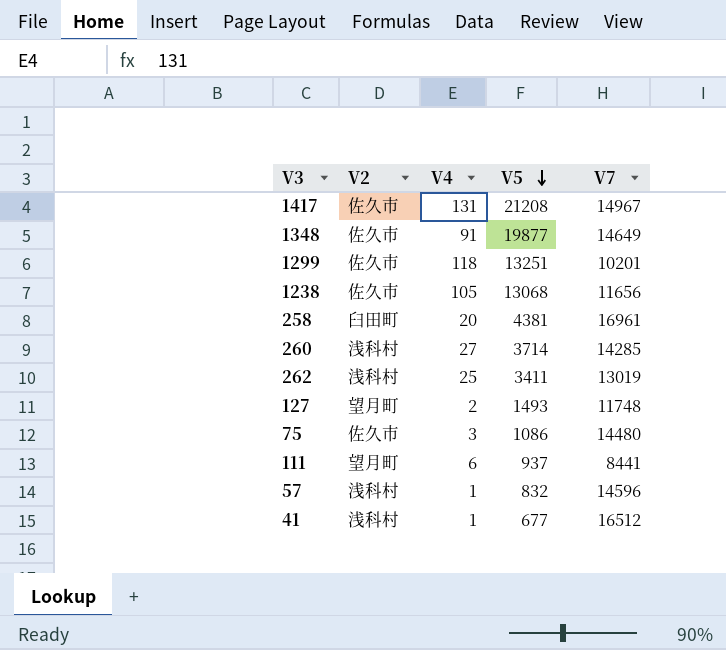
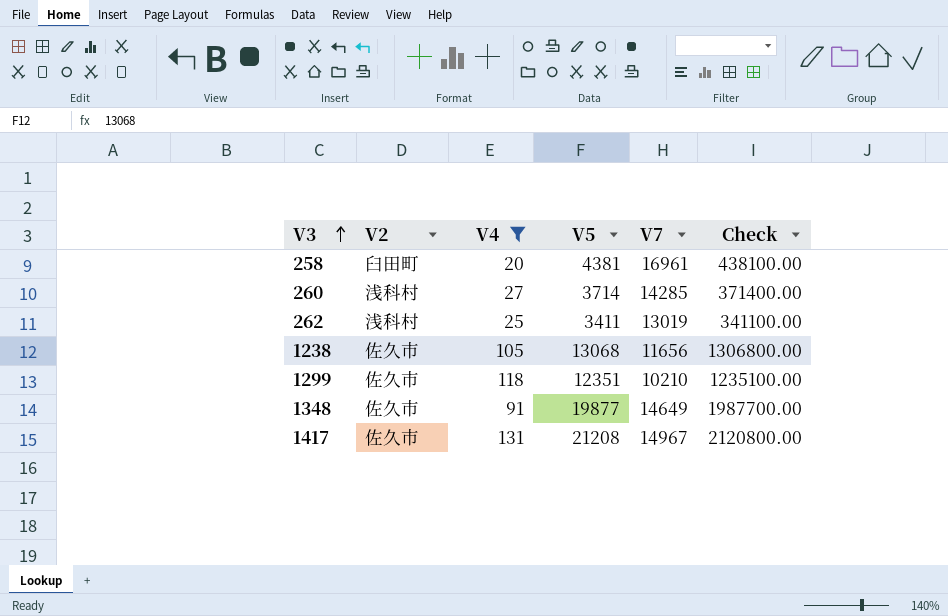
filter: none -> V4 >= 20
row order: V5 descending -> V3 ascending
column Check | formula: none -> [V5] * 100
1299 | V5: 13251 -> 12351
1299 | V7: 10201 -> 10210

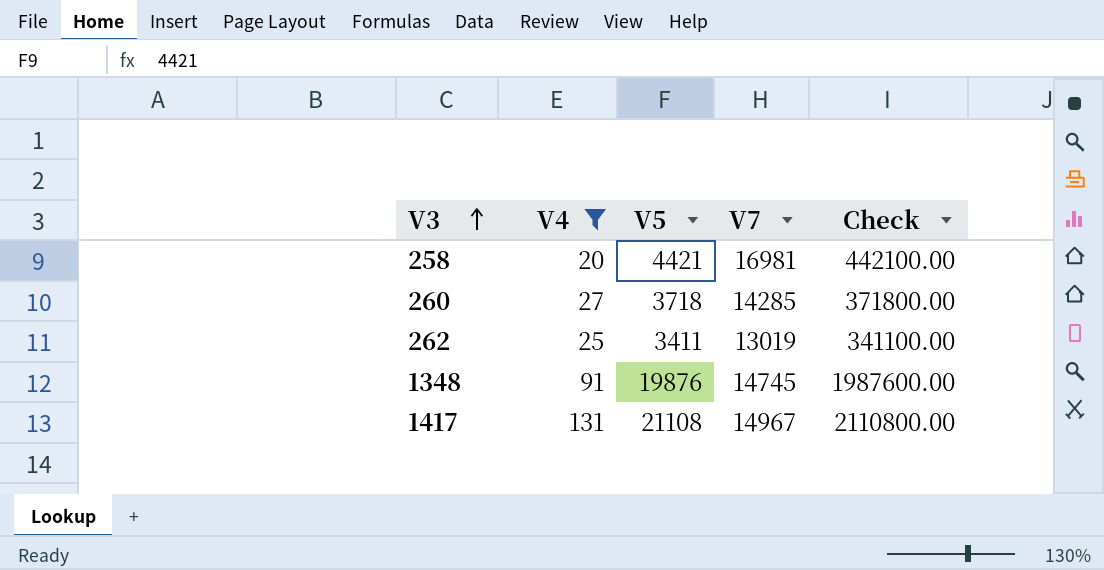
column V2 | position: 2 -> none
row 1238: 佐久市 | 105 | 13068 | 11656 | 1306800.00 -> none
row 1299: 佐久市 | 118 | 12351 | 10210 | 1235100.00 -> none
258 | V5: 4381 -> 4421
258 | V7: 16961 -> 16981
258 | Check: 438100.00 -> 442100.00
260 | V5: 3714 -> 3718
260 | Check: 371400.00 -> 371800.00
1348 | V5: 19877 -> 19876
1348 | V7: 14649 -> 14745
1348 | Check: 1987700.00 -> 1987600.00
1417 | V5: 21208 -> 21108
1417 | Check: 2120800.00 -> 2110800.00

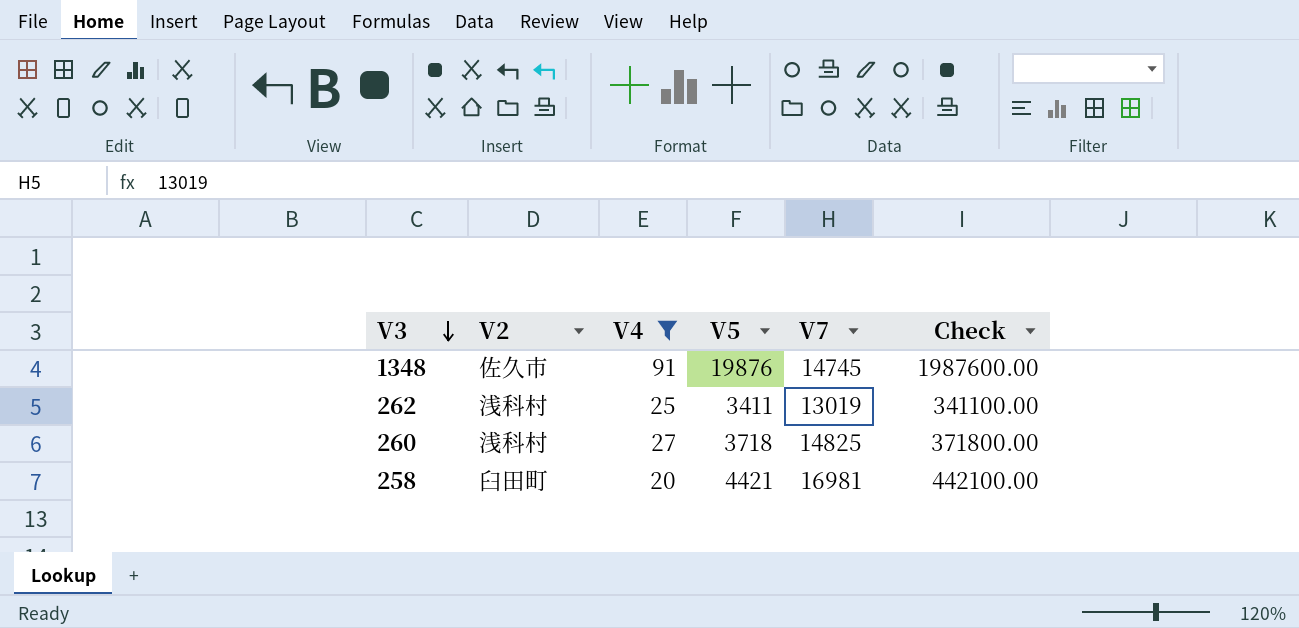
row order: V3 ascending -> V3 descending
column V2 | position: none -> 2
row 1417: 131 | 21108 | 14967 | 2110800.00 -> none
260 | V7: 14285 -> 14825

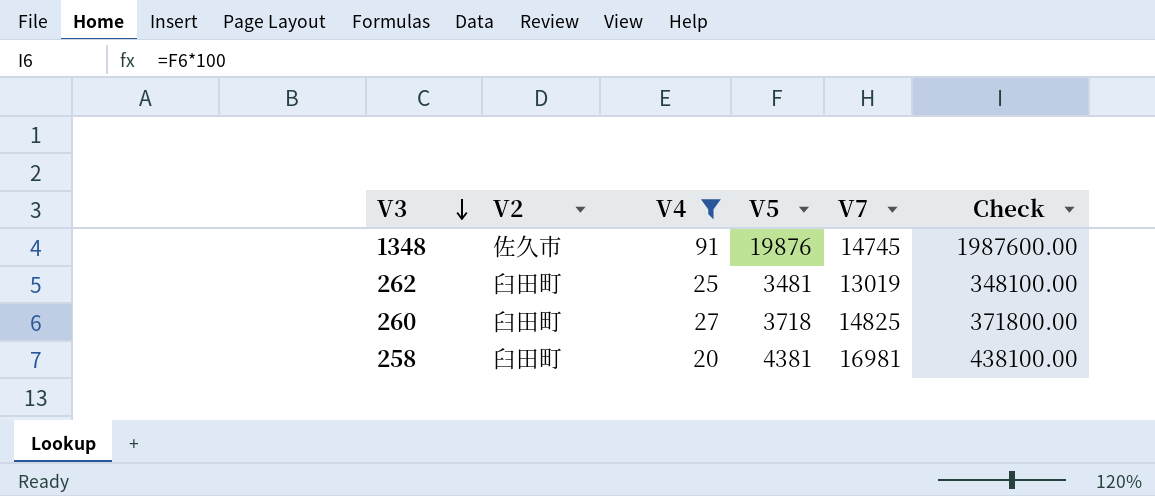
262 | V2: 浅科村 -> 臼田町
262 | V5: 3411 -> 3481
262 | Check: 341100.00 -> 348100.00
260 | V2: 浅科村 -> 臼田町
258 | V5: 4421 -> 4381
258 | Check: 442100.00 -> 438100.00

